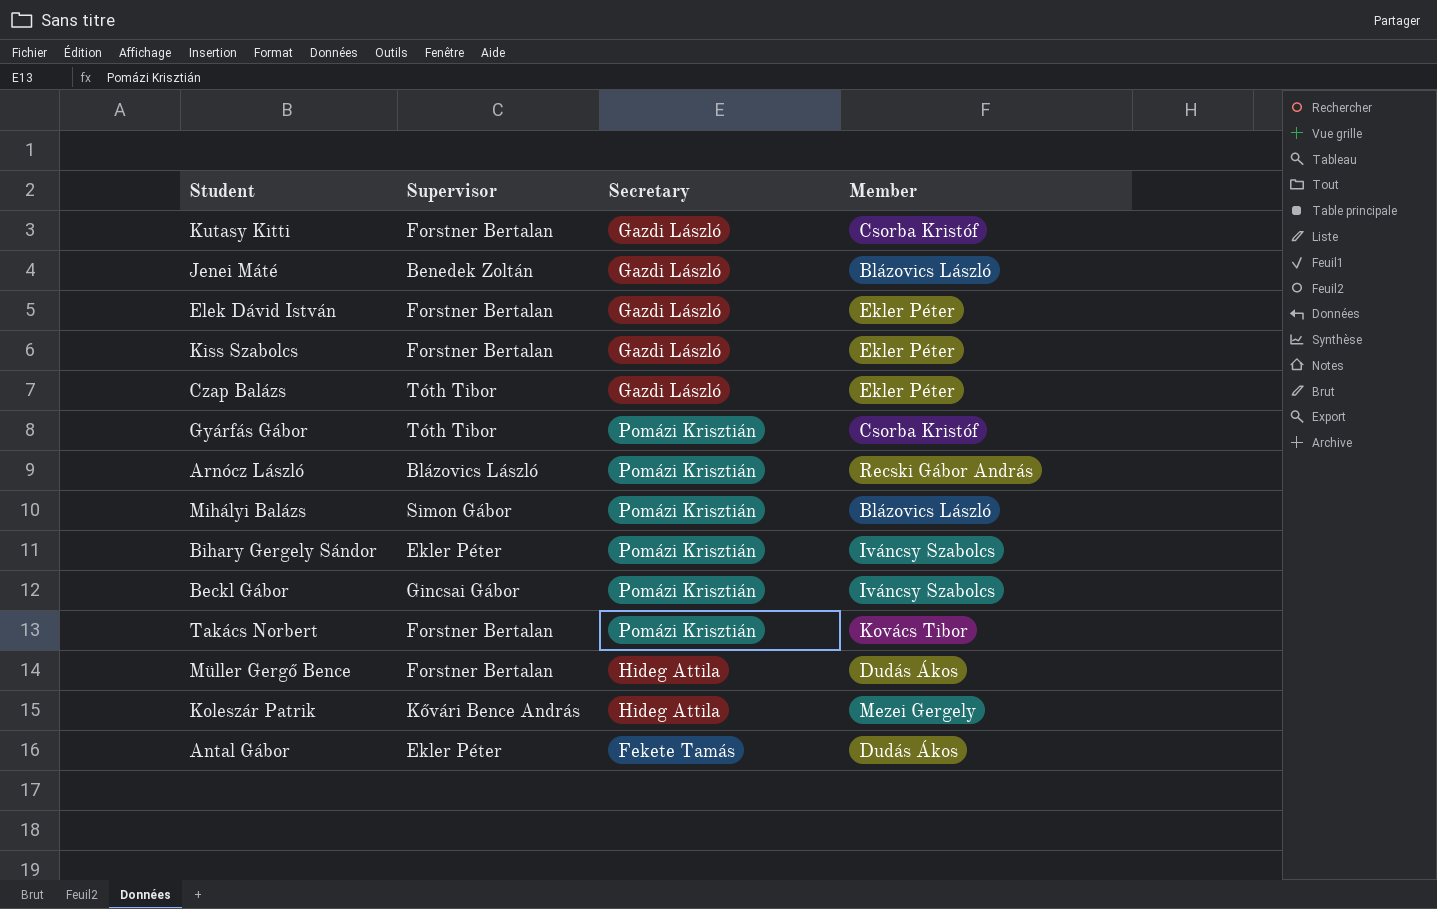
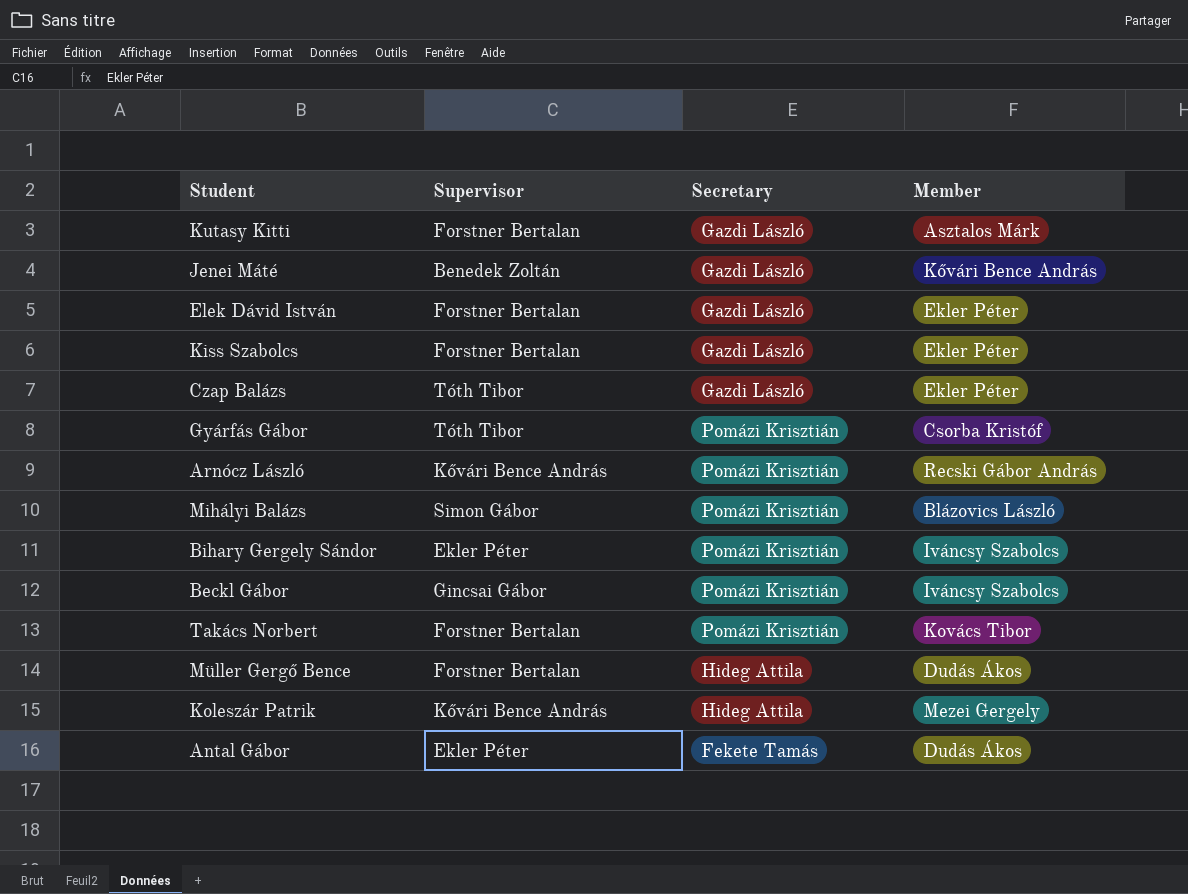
Kutasy Kitti | Member: Csorba Kristóf -> Asztalos Márk
Jenei Máté | Member: Blázovics László -> Kővári Bence András
Arnócz László | Supervisor: Blázovics László -> Kővári Bence András

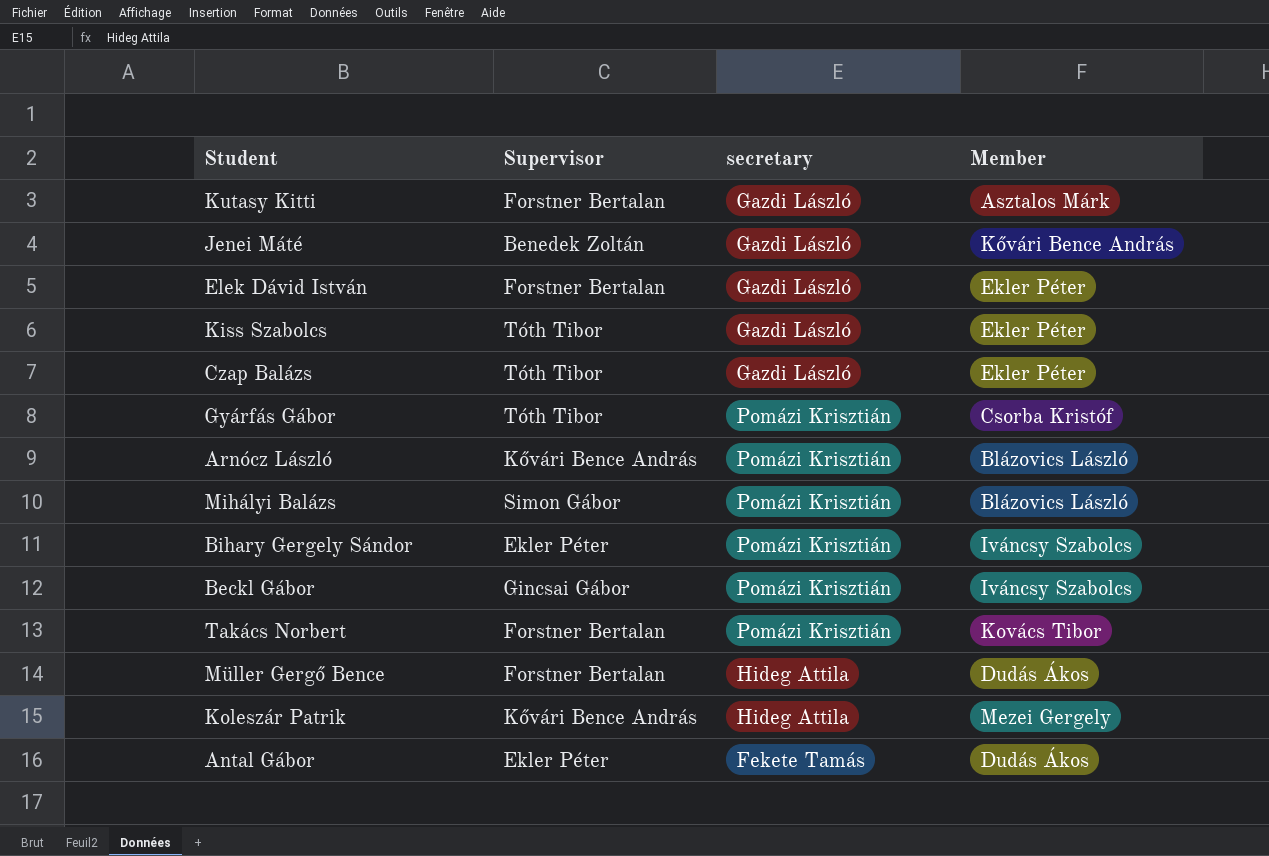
column name: Secretary -> secretary
Kiss Szabolcs | Supervisor: Forstner Bertalan -> Tóth Tibor
Arnócz László | Member: Recski Gábor András -> Blázovics László

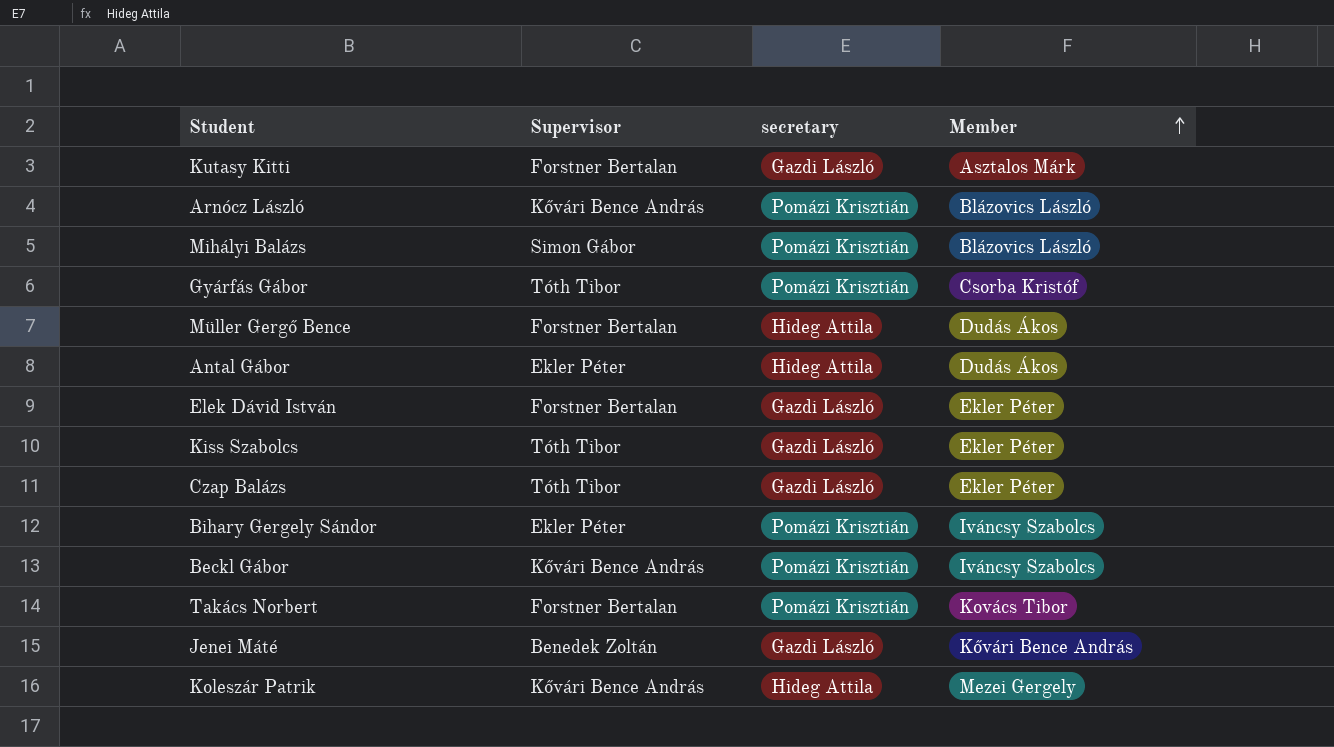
row order: none -> Member ascending
Antal Gábor | secretary: Fekete Tamás -> Hideg Attila
Beckl Gábor | Supervisor: Gincsai Gábor -> Kővári Bence András

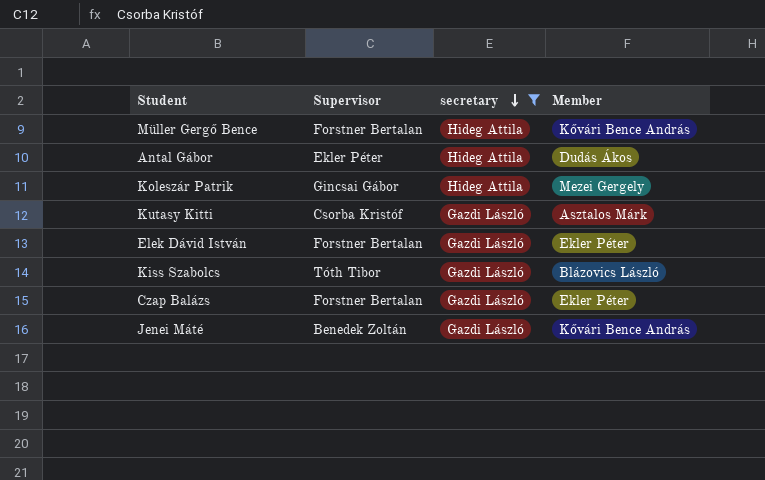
filter: none -> secretary != Pomázi Krisztián
row order: Member ascending -> secretary descending
Müller Gergő Bence | Member: Dudás Ákos -> Kővári Bence András
Koleszár Patrik | Supervisor: Kővári Bence András -> Gincsai Gábor
Kutasy Kitti | Supervisor: Forstner Bertalan -> Csorba Kristóf
Kiss Szabolcs | Member: Ekler Péter -> Blázovics László
Czap Balázs | Supervisor: Tóth Tibor -> Forstner Bertalan

